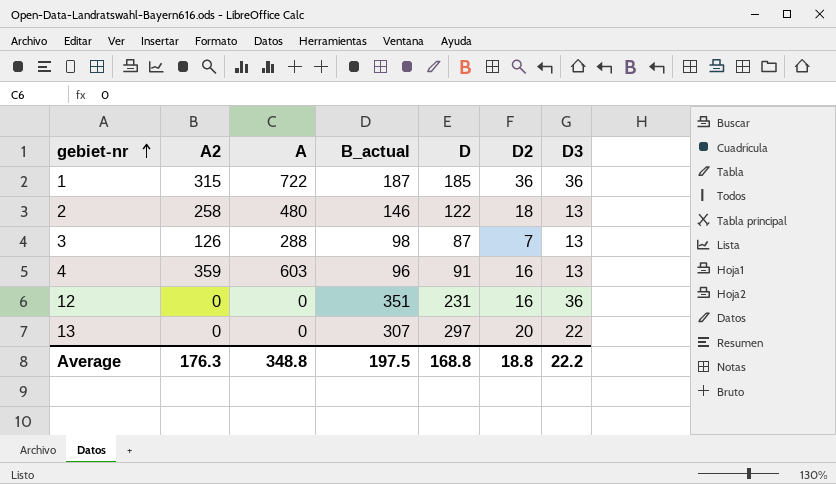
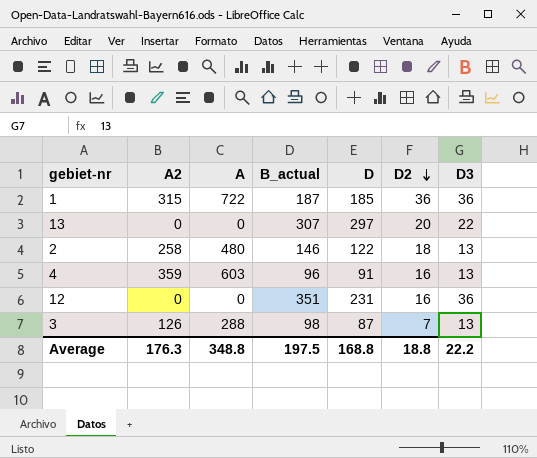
row order: gebiet-nr ascending -> D2 descending

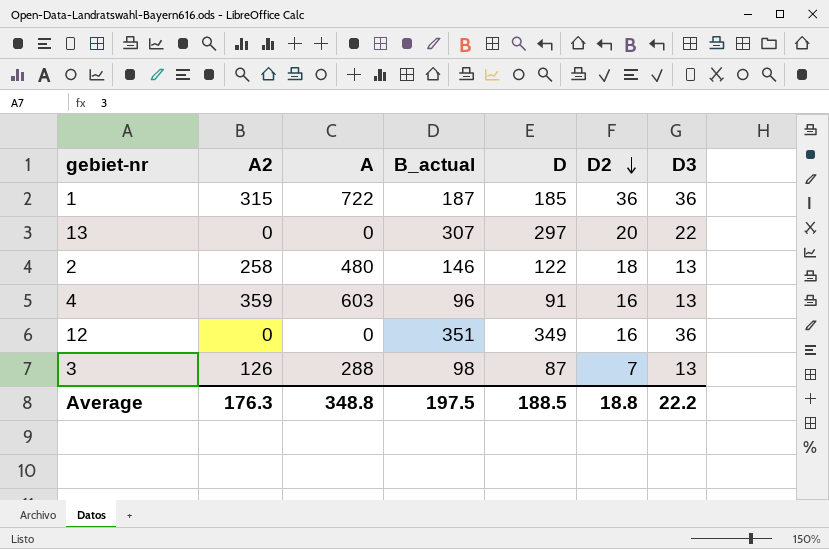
12 | D: 231 -> 349
Average | D: 168.8 -> 188.5

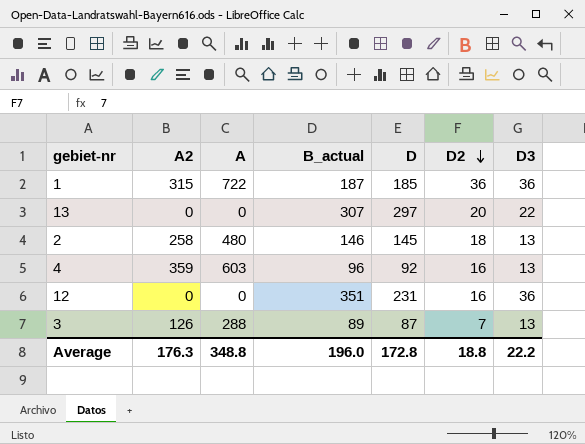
2 | D: 122 -> 145
4 | D: 91 -> 92
12 | D: 349 -> 231
3 | B_actual: 98 -> 89
Average | B_actual: 197.5 -> 196.0
Average | D: 188.5 -> 172.8

